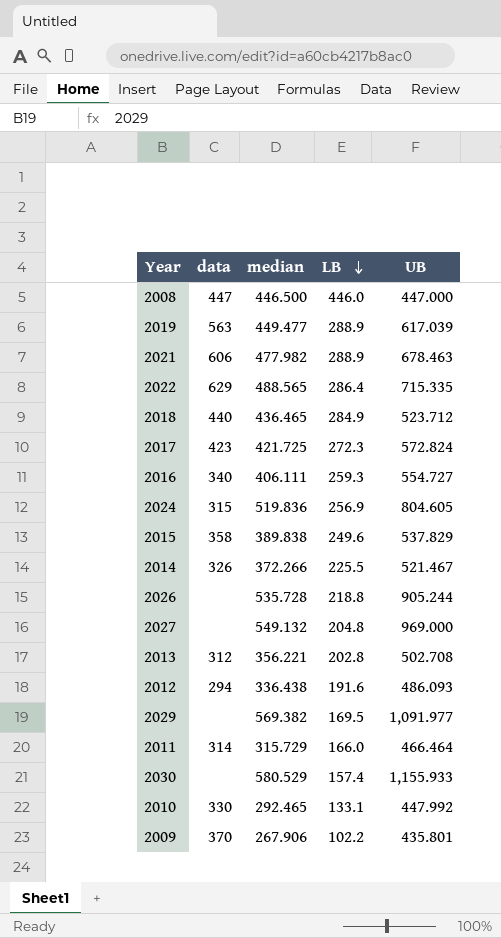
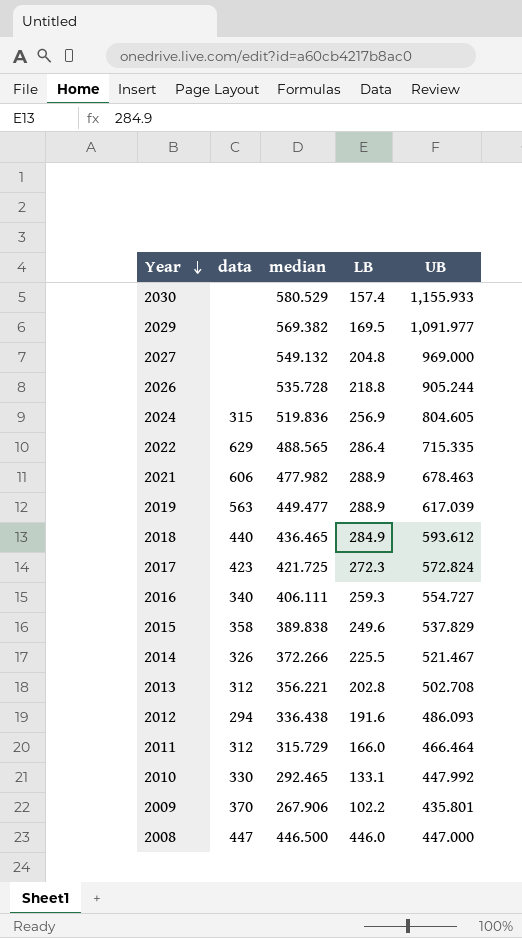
row order: LB descending -> Year descending
2018 | UB: 523.712 -> 593.612
2011 | data: 314 -> 312

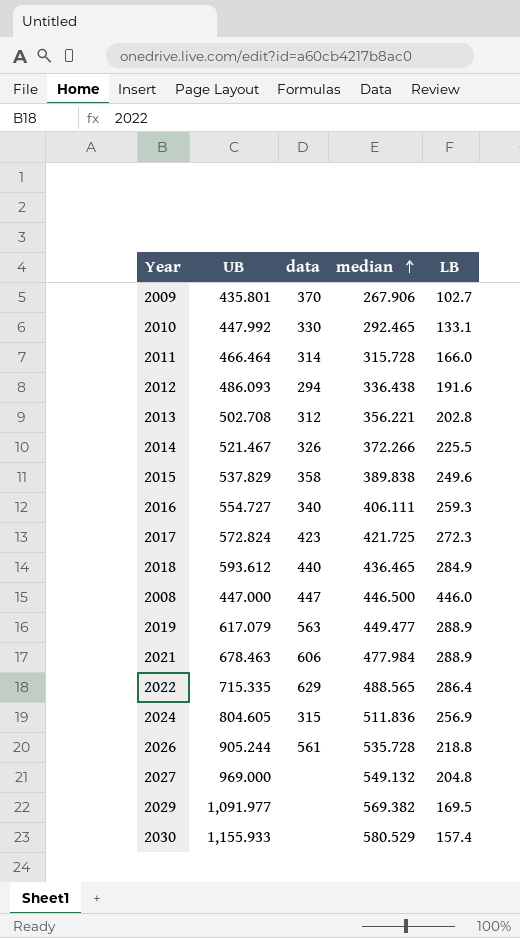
row order: Year descending -> median ascending
column UB | position: 5 -> 2
2009 | LB: 102.2 -> 102.7
2011 | data: 312 -> 314
2011 | median: 315.729 -> 315.728
2019 | UB: 617.039 -> 617.079
2021 | median: 477.982 -> 477.984
2024 | median: 519.836 -> 511.836
2026 | data: none -> 561

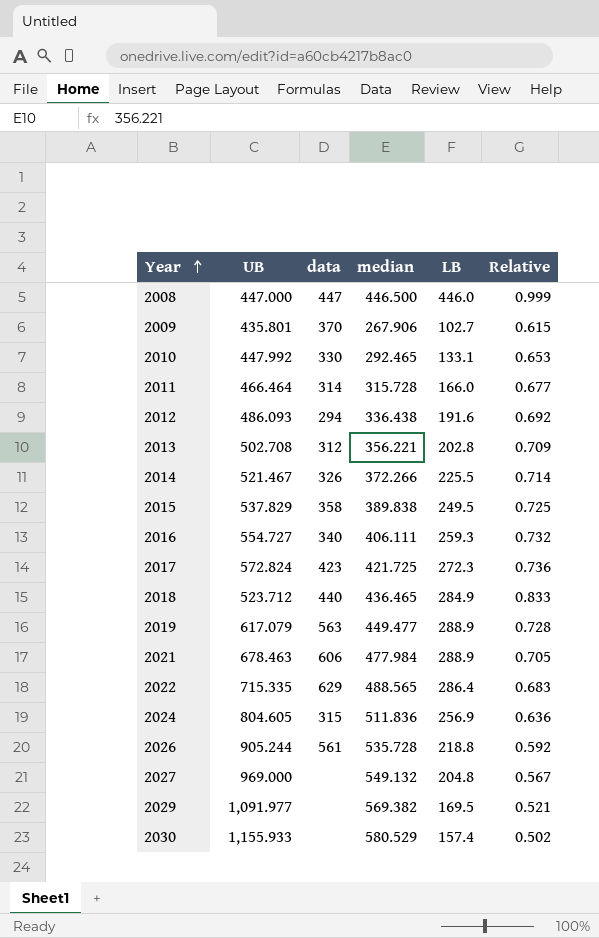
row order: median ascending -> Year ascending
column Relative | formula: none -> [median] / [UB]
2015 | LB: 249.6 -> 249.5
2018 | UB: 593.612 -> 523.712

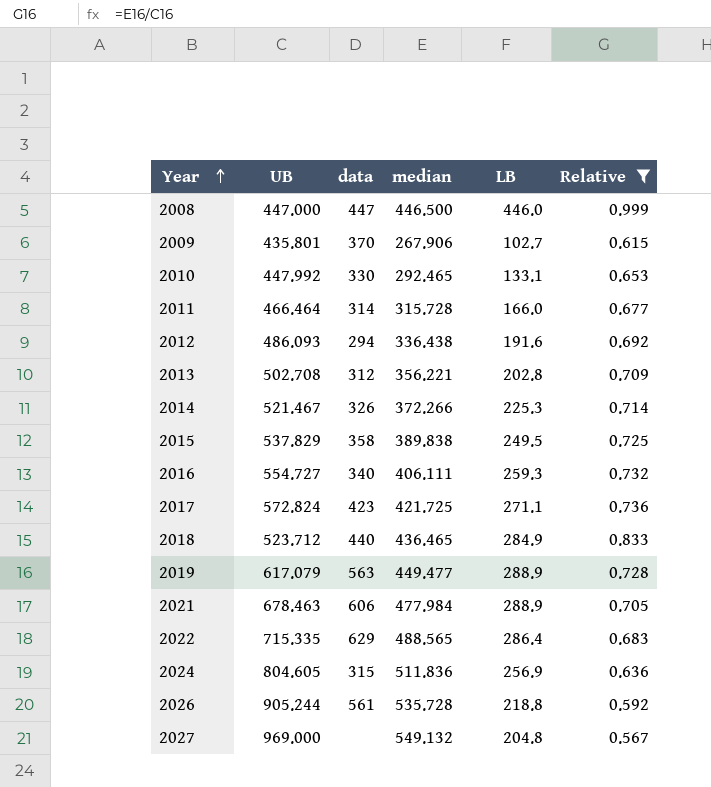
filter: none -> Relative >= 0.567
2014 | LB: 225.5 -> 225.3
2017 | LB: 272.3 -> 271.1

